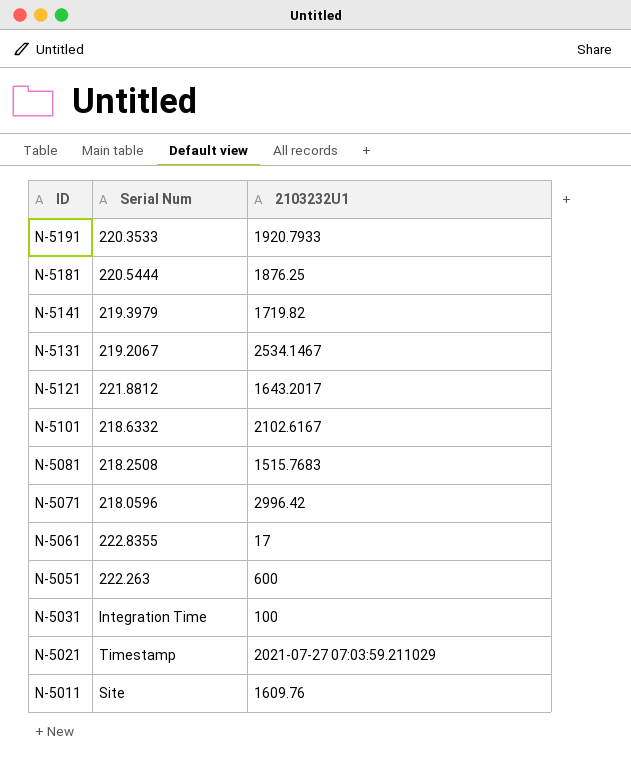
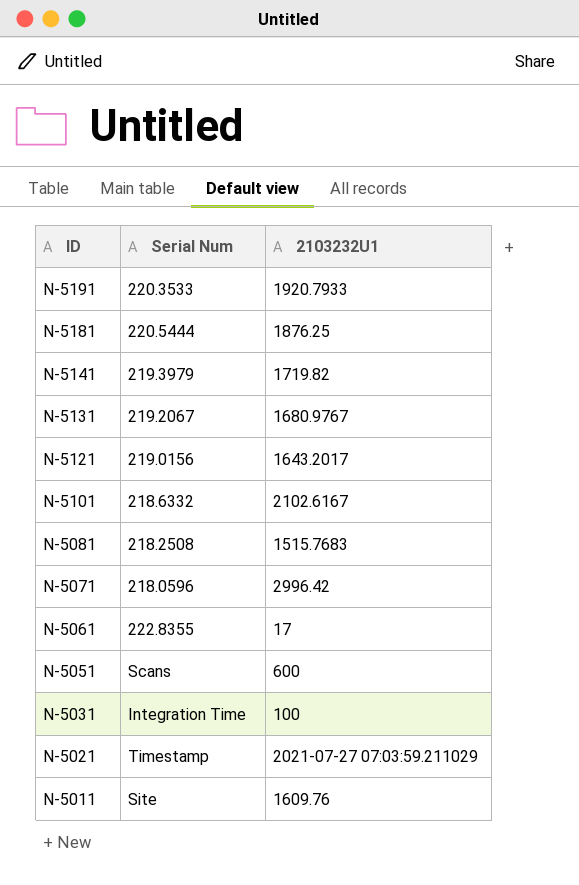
N-5131 | 2103232U1: 2534.1467 -> 1680.9767
N-5121 | Serial Num: 221.8812 -> 219.0156
N-5051 | Serial Num: 222.263 -> Scans

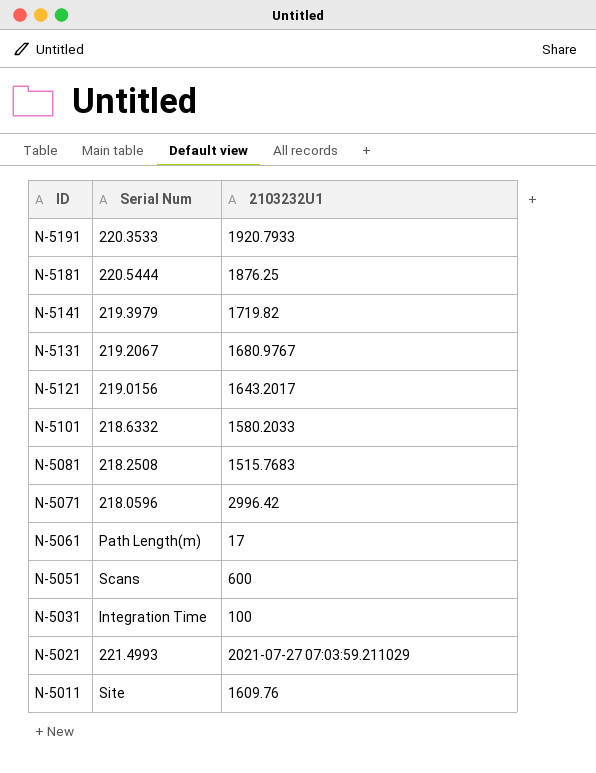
N-5101 | 2103232U1: 2102.6167 -> 1580.2033
N-5061 | Serial Num: 222.8355 -> Path Length(m)
N-5021 | Serial Num: Timestamp -> 221.4993

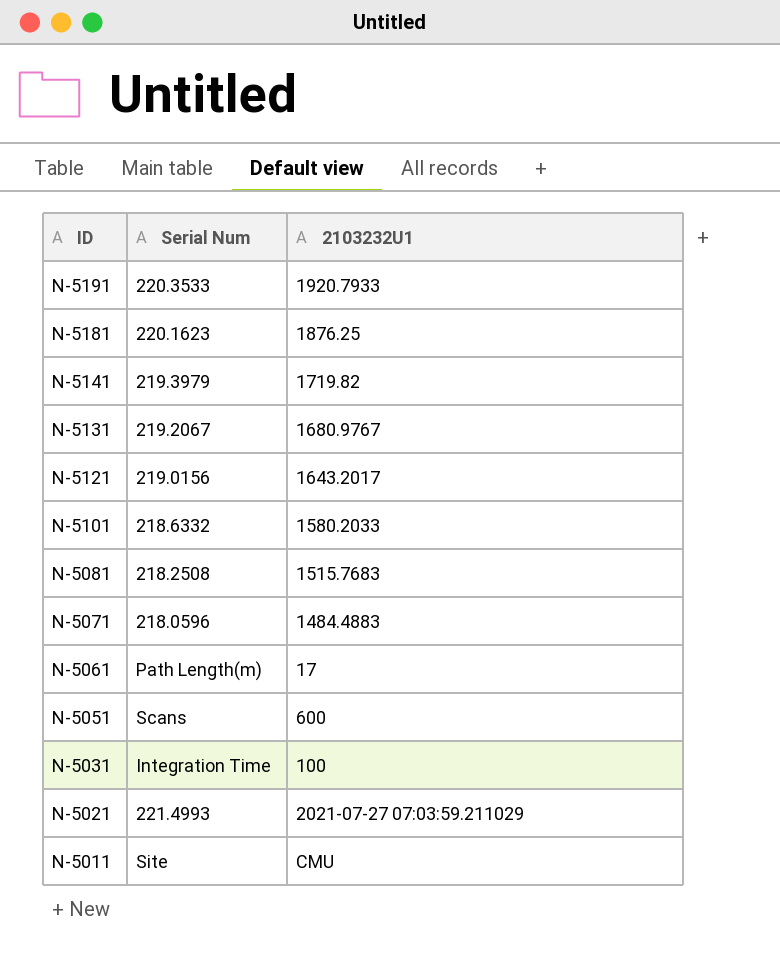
N-5181 | Serial Num: 220.5444 -> 220.1623
N-5071 | 2103232U1: 2996.42 -> 1484.4883
N-5011 | 2103232U1: 1609.76 -> CMU

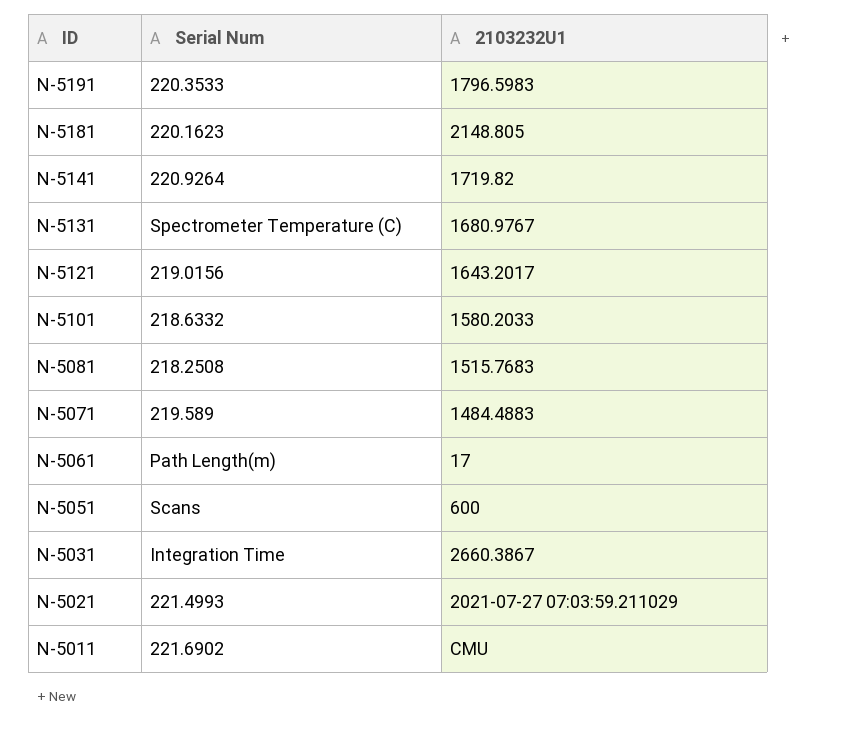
N-5191 | 2103232U1: 1920.7933 -> 1796.5983
N-5181 | 2103232U1: 1876.25 -> 2148.805
N-5141 | Serial Num: 219.3979 -> 220.9264
N-5131 | Serial Num: 219.2067 -> Spectrometer Temperature (C)
N-5071 | Serial Num: 218.0596 -> 219.589
N-5031 | 2103232U1: 100 -> 2660.3867
N-5011 | Serial Num: Site -> 221.6902

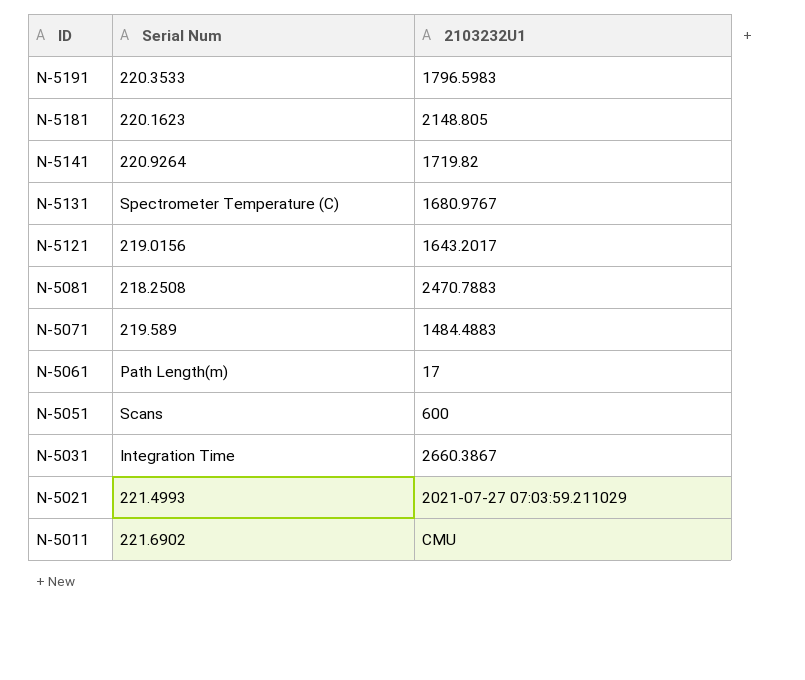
row N-5101: 218.6332 | 1580.2033 -> none
N-5081 | 2103232U1: 1515.7683 -> 2470.7883

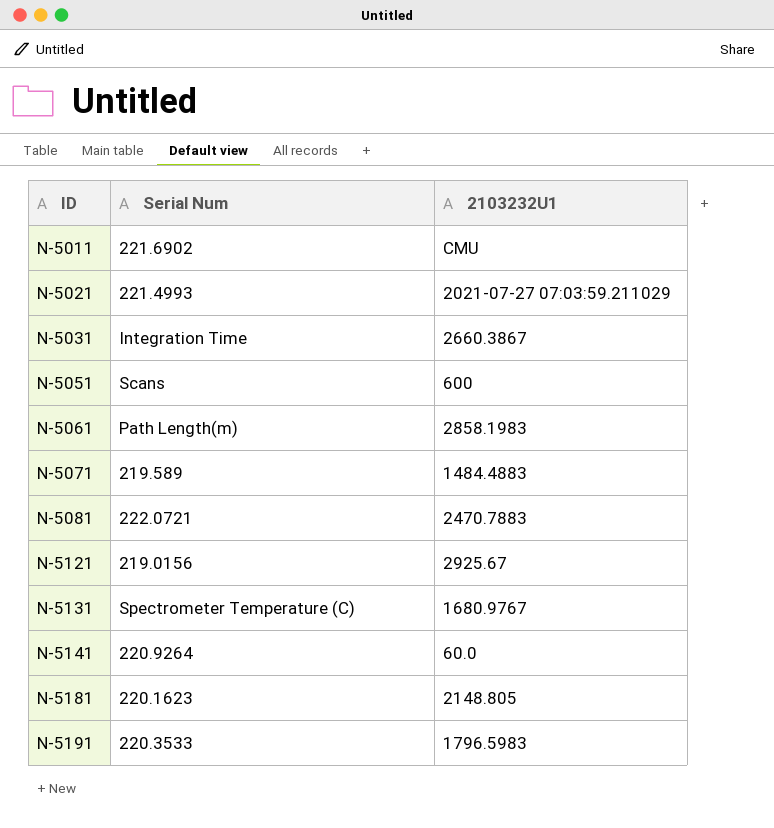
row order: ID descending -> ID ascending
N-5061 | 2103232U1: 17 -> 2858.1983
N-5081 | Serial Num: 218.2508 -> 222.0721
N-5121 | 2103232U1: 1643.2017 -> 2925.67
N-5141 | 2103232U1: 1719.82 -> 60.0

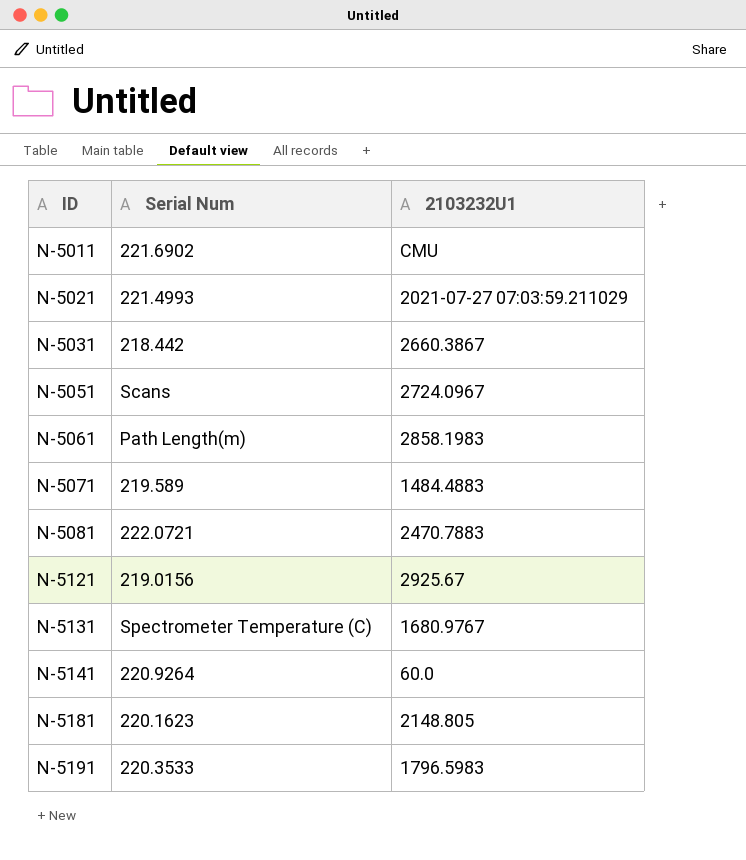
N-5031 | Serial Num: Integration Time -> 218.442
N-5051 | 2103232U1: 600 -> 2724.0967

